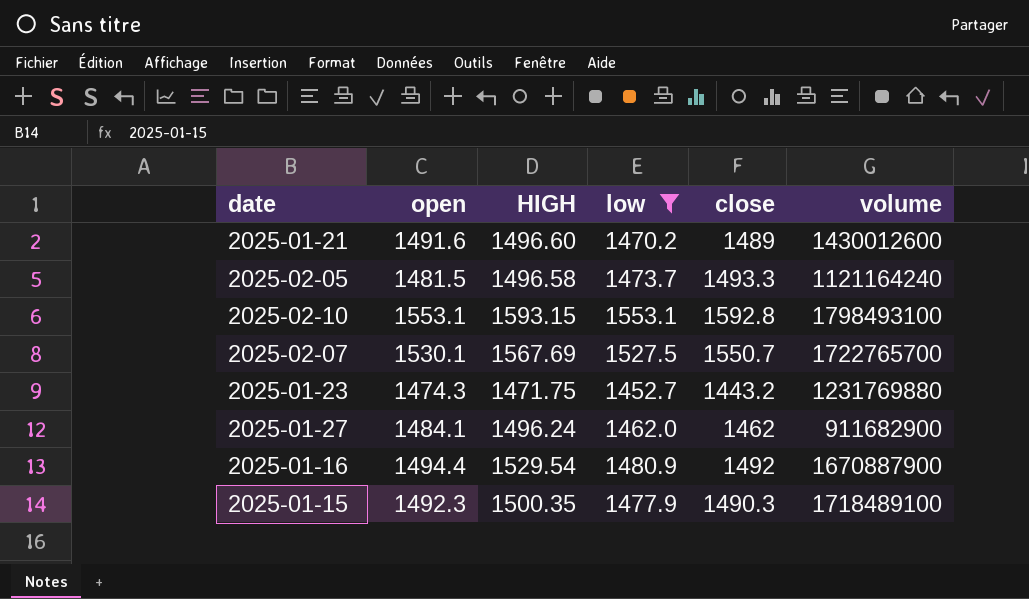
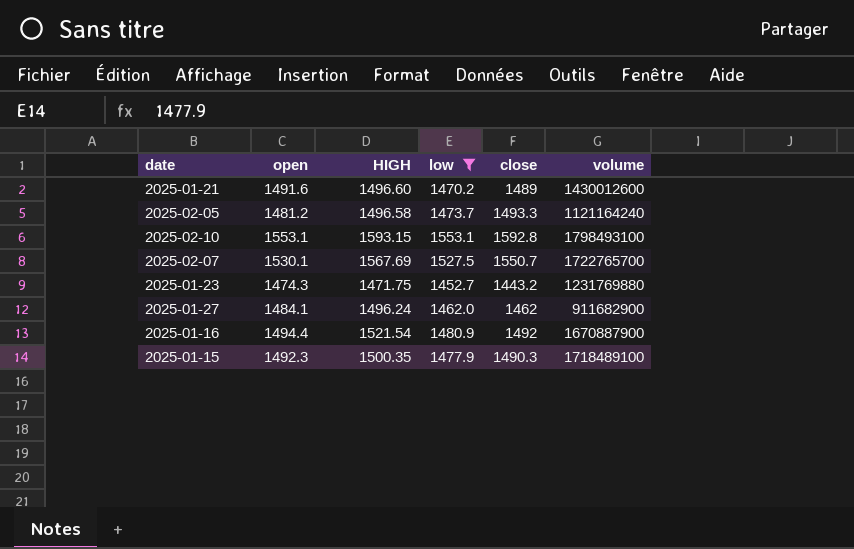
2025-02-05 | open: 1481.5 -> 1481.2
2025-01-16 | HIGH: 1529.54 -> 1521.54

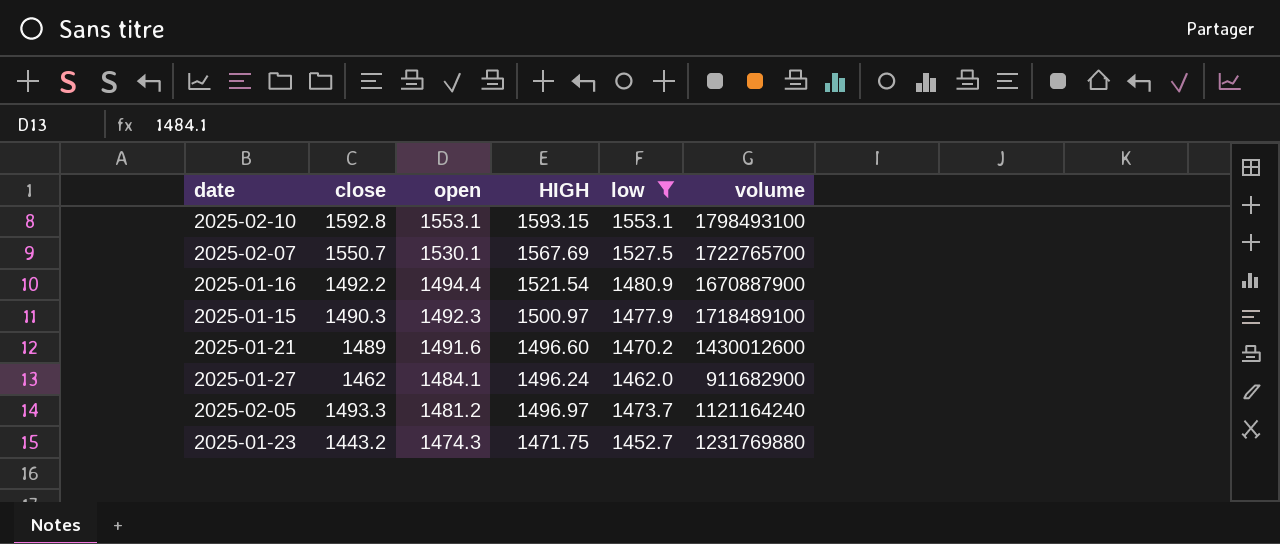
row order: none -> open descending
column close | position: 5 -> 2
2025-01-16 | close: 1492 -> 1492.2
2025-01-15 | HIGH: 1500.35 -> 1500.97
2025-02-05 | HIGH: 1496.58 -> 1496.97

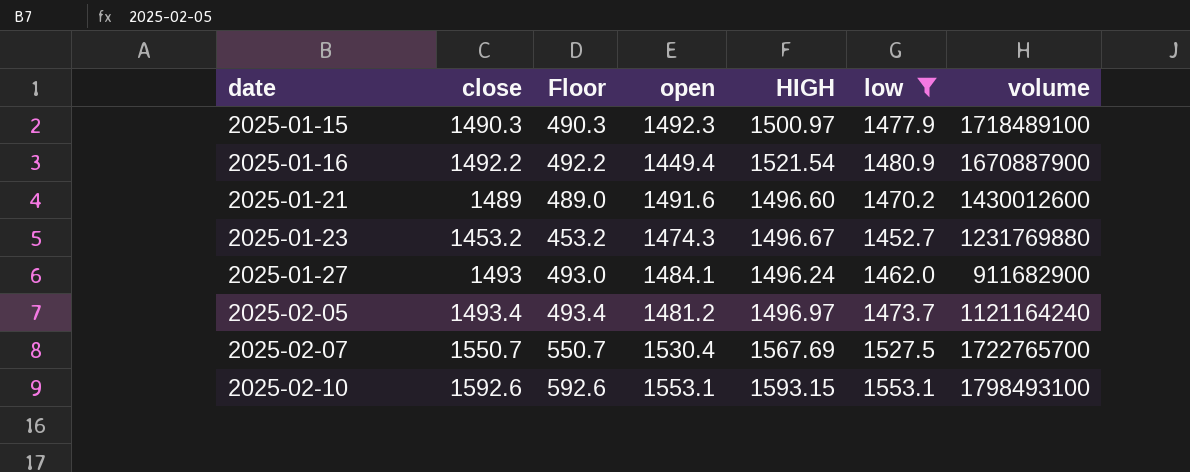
row order: open descending -> date ascending
column Floor | formula: none -> [close] - 1000
2025-01-16 | open: 1494.4 -> 1449.4
2025-01-23 | close: 1443.2 -> 1453.2
2025-01-23 | HIGH: 1471.75 -> 1496.67
2025-01-27 | close: 1462 -> 1493
2025-02-05 | close: 1493.3 -> 1493.4
2025-02-07 | open: 1530.1 -> 1530.4
2025-02-10 | close: 1592.8 -> 1592.6

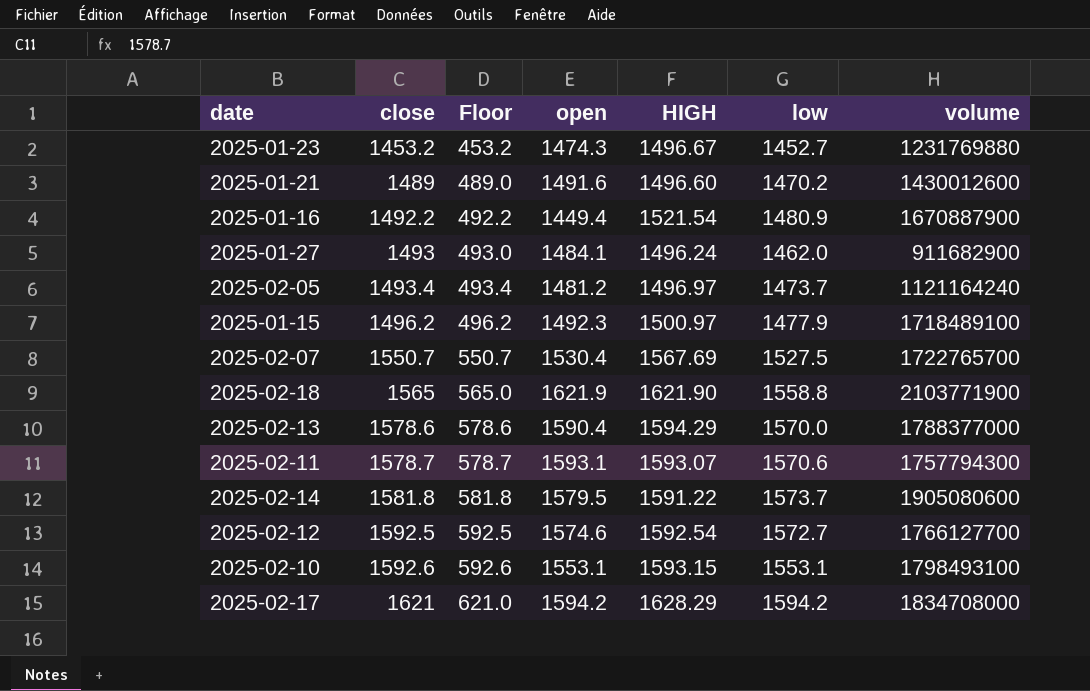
filter: low <= 1553.1 -> none
row order: date ascending -> close ascending
2025-01-15 | close: 1490.3 -> 1496.2
2025-01-15 | Floor: 490.3 -> 496.2

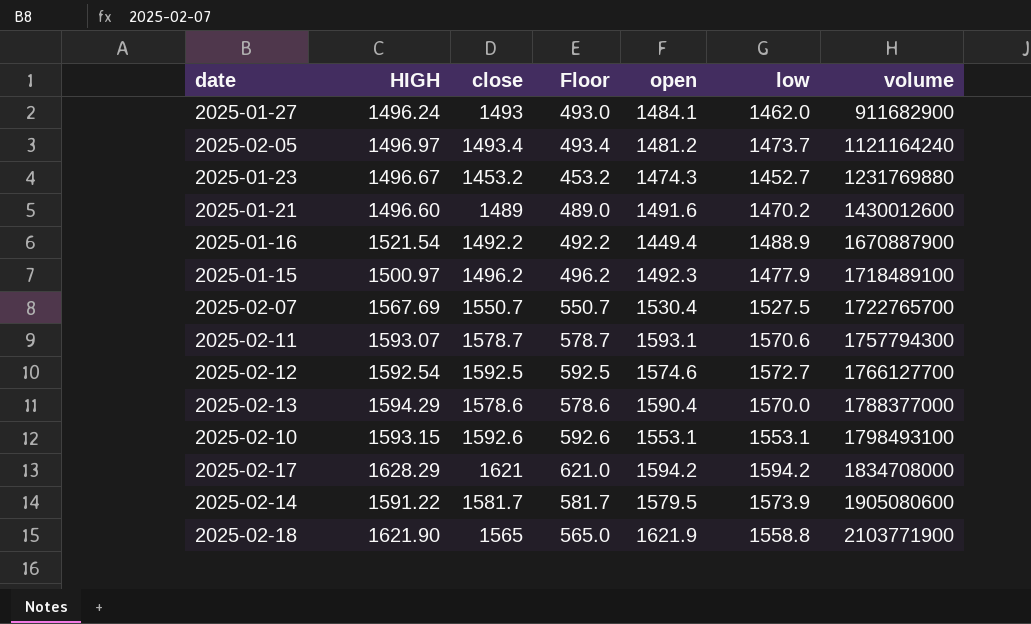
row order: close ascending -> volume ascending
column HIGH | position: 5 -> 2
2025-01-16 | low: 1480.9 -> 1488.9
2025-02-14 | close: 1581.8 -> 1581.7
2025-02-14 | Floor: 581.8 -> 581.7
2025-02-14 | low: 1573.7 -> 1573.9

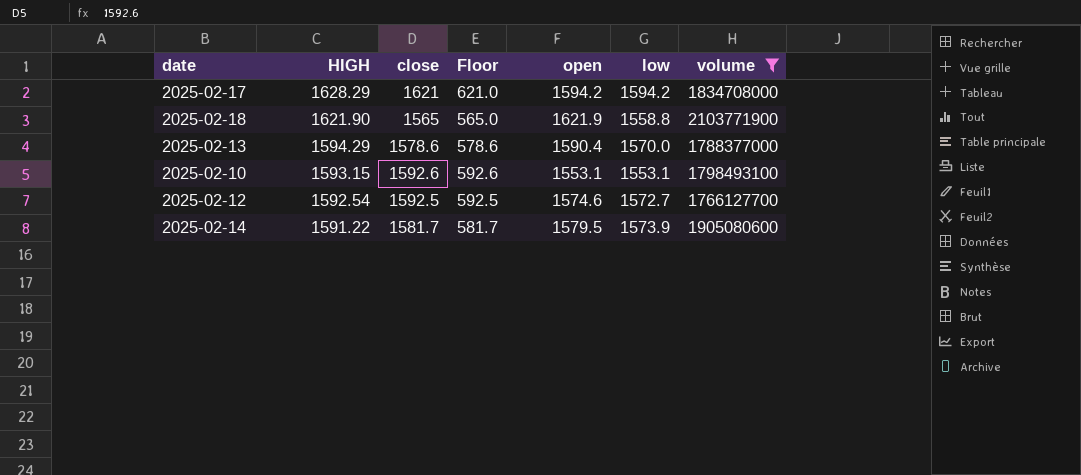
filter: none -> volume >= 1766127700
row order: volume ascending -> HIGH descending

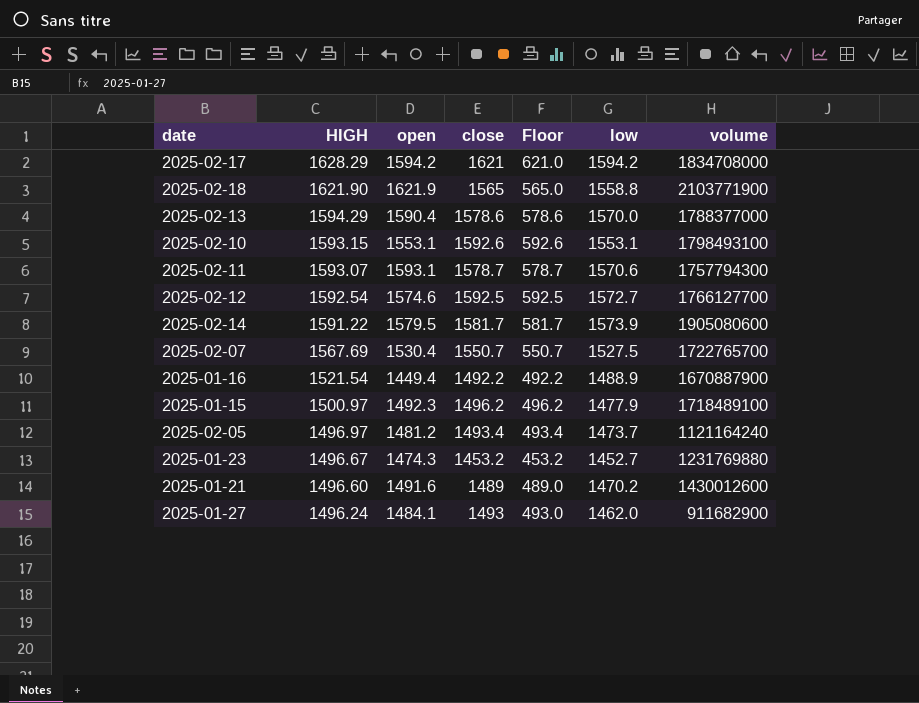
filter: volume >= 1766127700 -> none
column open | position: 5 -> 3

